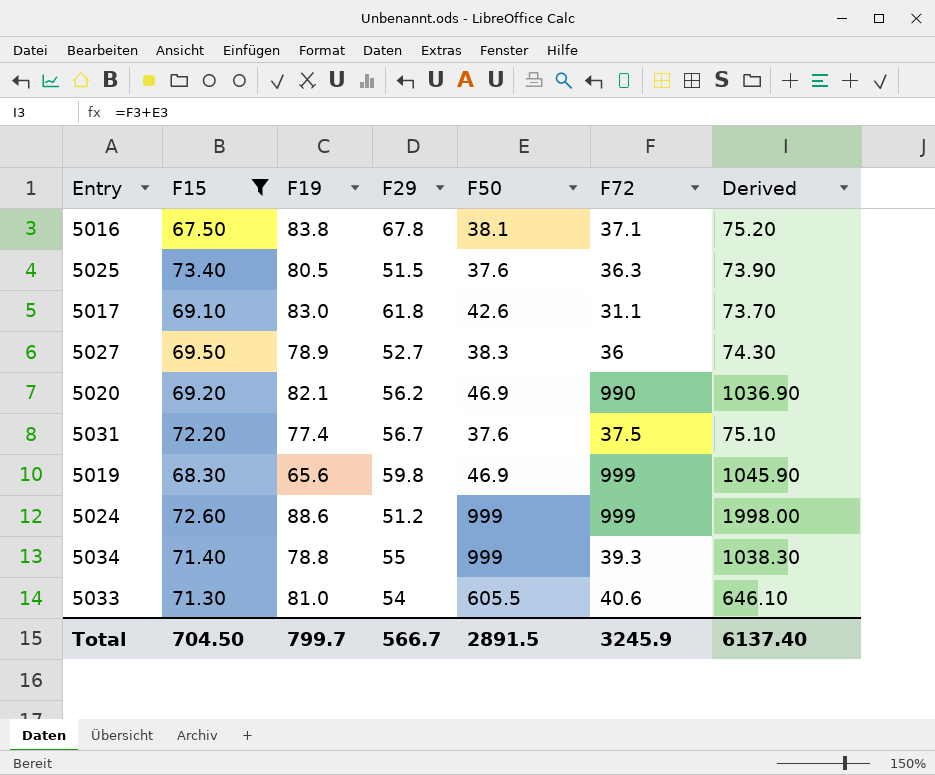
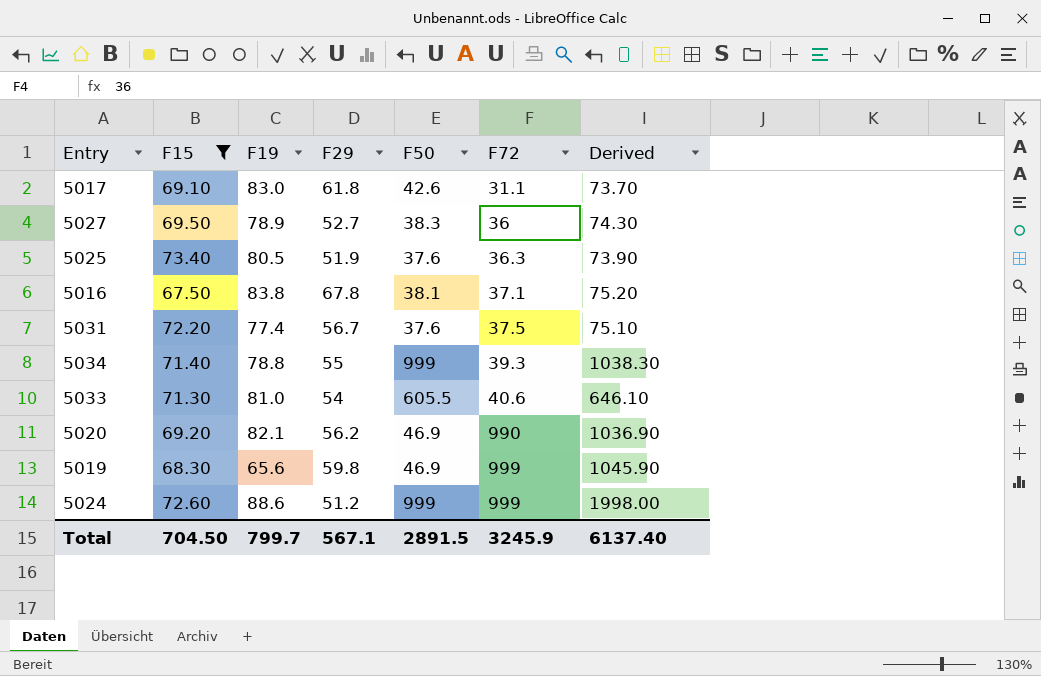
row order: none -> F72 ascending
5025 | F29: 51.5 -> 51.9
Total | F29: 566.7 -> 567.1

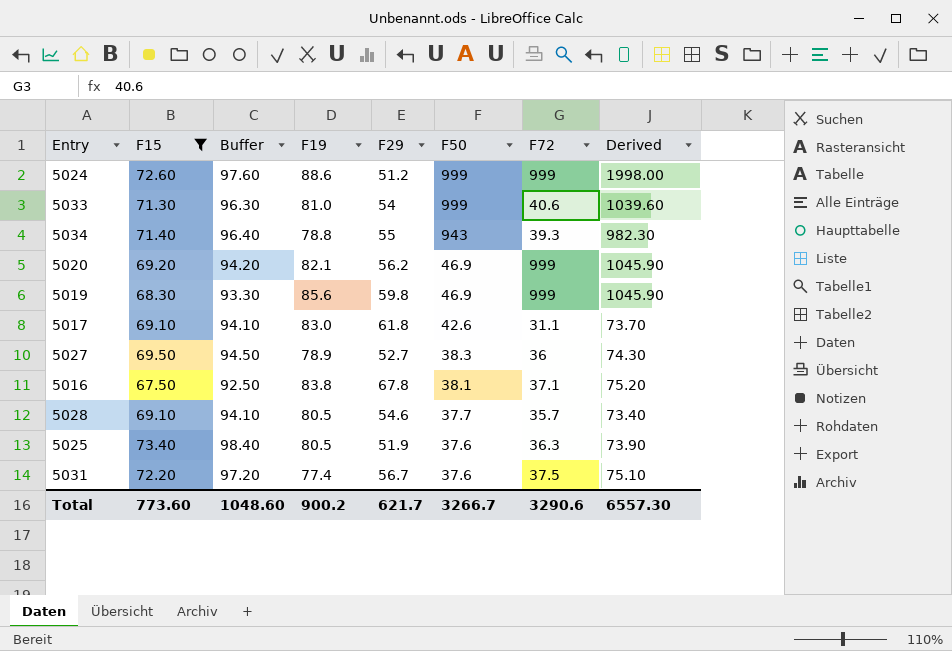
row order: F72 ascending -> F50 descending
column Buffer | formula: none -> [F15] + 25
5033 | F50: 605.5 -> 999
5033 | Derived: 646.10 -> 1039.60
5034 | F50: 999 -> 943
5034 | Derived: 1038.30 -> 982.30
5020 | F72: 990 -> 999
5020 | Derived: 1036.90 -> 1045.90
5019 | F19: 65.6 -> 85.6
row 5028: none -> 69.10 | 94.10 | 80.5 | 54.6 | 37.7 | 35.7 | 73.40
Total | F15: 704.50 -> 773.60
Total | F19: 799.7 -> 900.2
Total | F29: 567.1 -> 621.7
Total | F50: 2891.5 -> 3266.7
Total | F72: 3245.9 -> 3290.6
Total | Derived: 6137.40 -> 6557.30

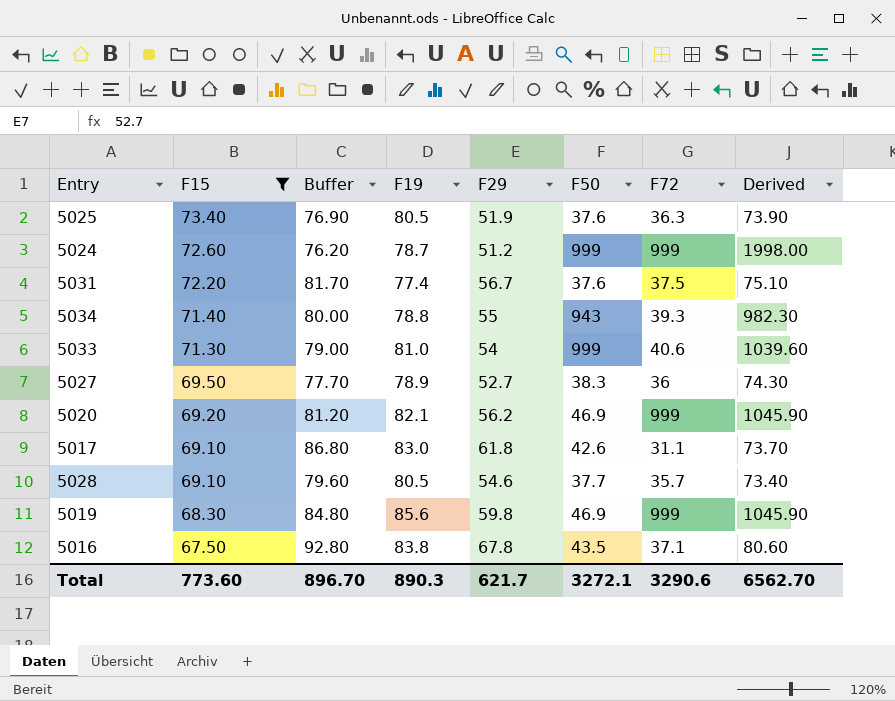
row order: F50 descending -> F15 descending
column Buffer | formula: [F15] + 25 -> [F29] + 25
5024 | F19: 88.6 -> 78.7
5016 | F50: 38.1 -> 43.5
5016 | Derived: 75.20 -> 80.60
Total | Buffer: 1048.60 -> 896.70
Total | F19: 900.2 -> 890.3
Total | F50: 3266.7 -> 3272.1
Total | Derived: 6557.30 -> 6562.70

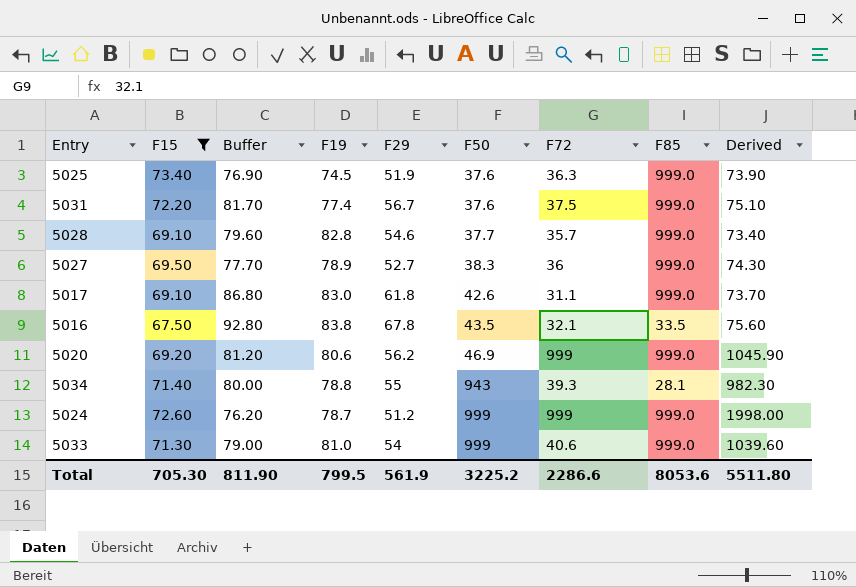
row order: F15 descending -> F50 ascending
column F85 | position: none -> 8
row 5019: 68.30 | 84.80 | 85.6 | 59.8 | 46.9 | 999 | 1045.90 -> none
5025 | F19: 80.5 -> 74.5
5028 | F19: 80.5 -> 82.8
5016 | F72: 37.1 -> 32.1
5016 | Derived: 80.60 -> 75.60
5020 | F19: 82.1 -> 80.6
Total | F15: 773.60 -> 705.30
Total | Buffer: 896.70 -> 811.90
Total | F19: 890.3 -> 799.5
Total | F29: 621.7 -> 561.9
Total | F50: 3272.1 -> 3225.2
Total | F72: 3290.6 -> 2286.6
Total | Derived: 6562.70 -> 5511.80

